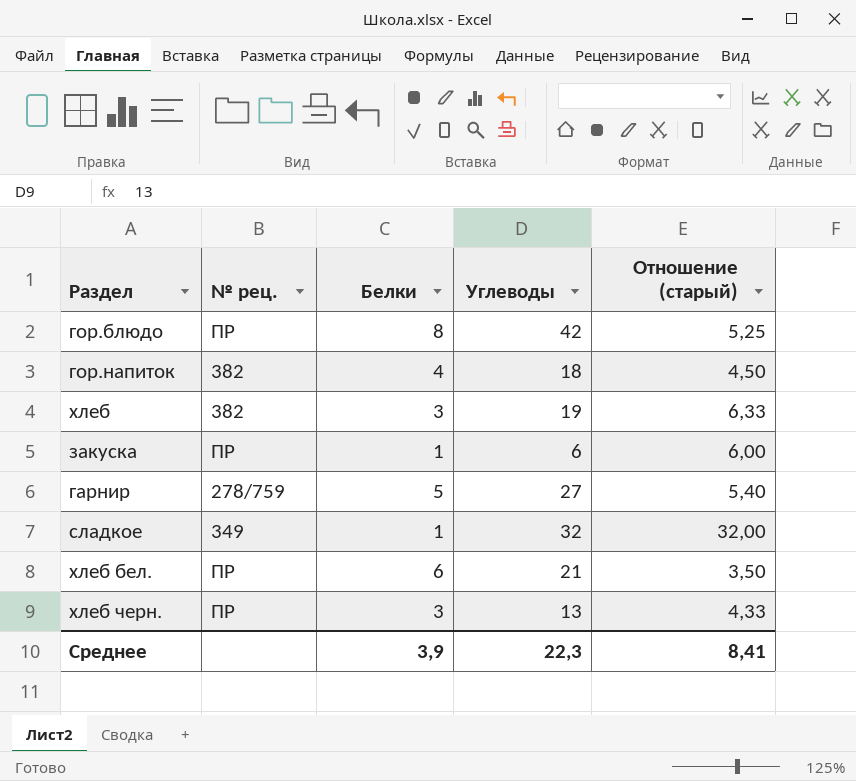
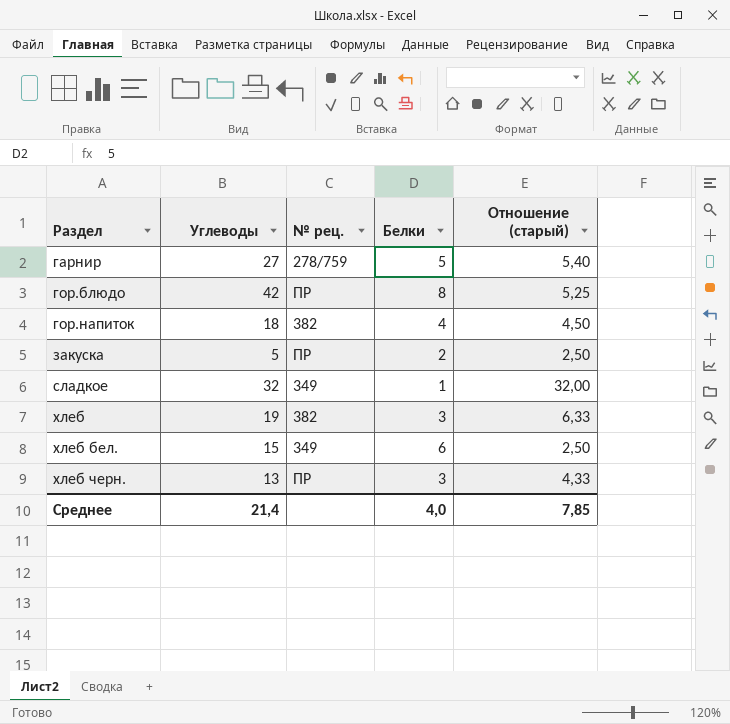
row order: none -> Раздел ascending
column Углеводы | position: 4 -> 2
закуска | Углеводы: 6 -> 5
закуска | Белки: 1 -> 2
закуска | Отношение (старый): 6,00 -> 2,50
хлеб бел. | Углеводы: 21 -> 15
хлеб бел. | № рец.: ПР -> 349
хлеб бел. | Отношение (старый): 3,50 -> 2,50
Среднее | Углеводы: 22,3 -> 21,4
Среднее | Белки: 3,9 -> 4,0
Среднее | Отношение (старый): 8,41 -> 7,85

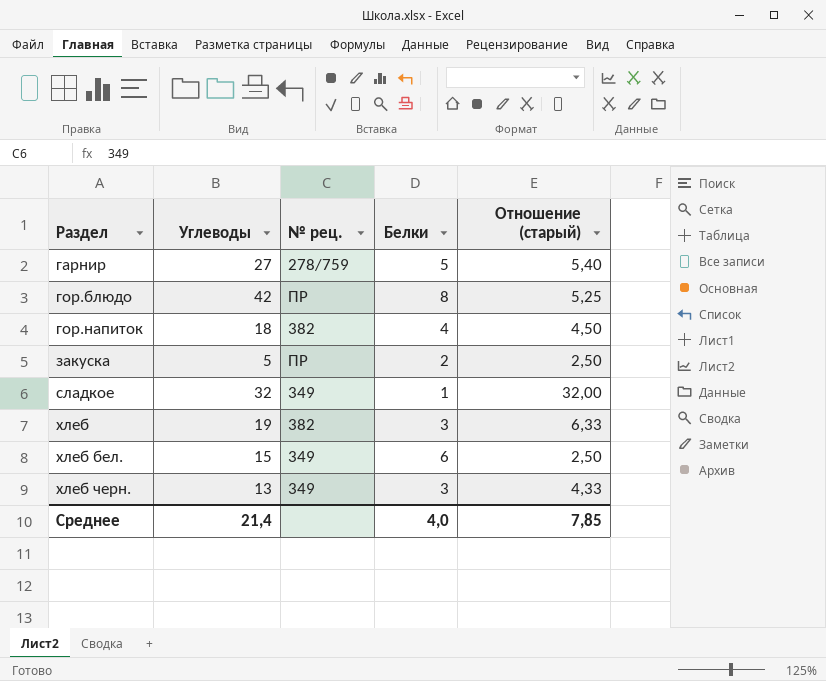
хлеб черн. | № рец.: ПР -> 349

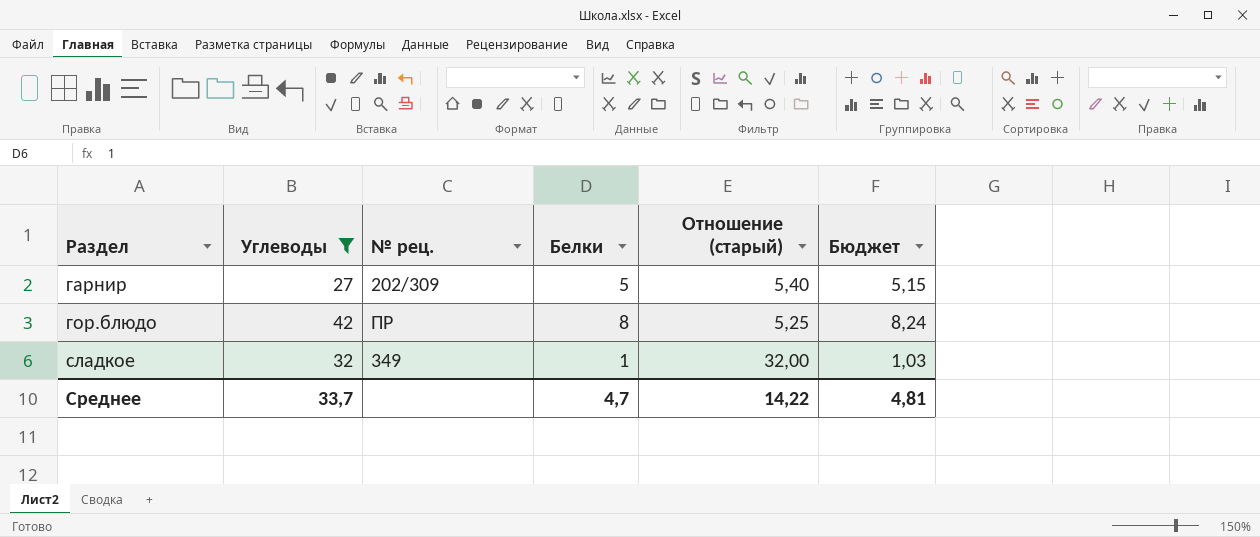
filter: none -> Углеводы >= 27
column Бюджет | formula: none -> [Белки] * 1,03
гарнир | № рец.: 278/759 -> 202/309
Среднее | Углеводы: 21,4 -> 33,7
Среднее | Белки: 4,0 -> 4,7
Среднее | Отношение (старый): 7,85 -> 14,22

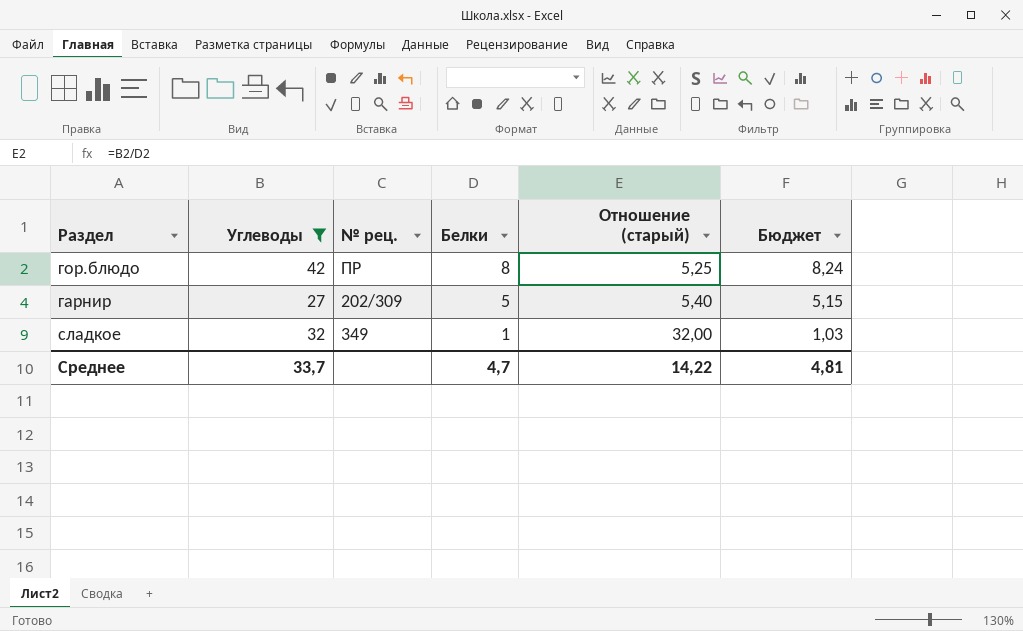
row order: Раздел ascending -> Белки descending

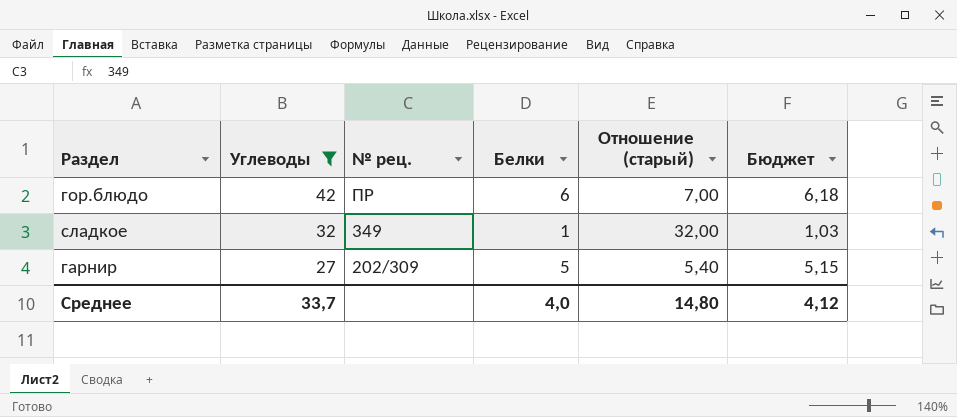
row order: Белки descending -> Углеводы descending
гор.блюдо | Белки: 8 -> 6
гор.блюдо | Отношение (старый): 5,25 -> 7,00
гор.блюдо | Бюджет: 8,24 -> 6,18
Среднее | Белки: 4,7 -> 4,0
Среднее | Отношение (старый): 14,22 -> 14,80
Среднее | Бюджет: 4,81 -> 4,12

